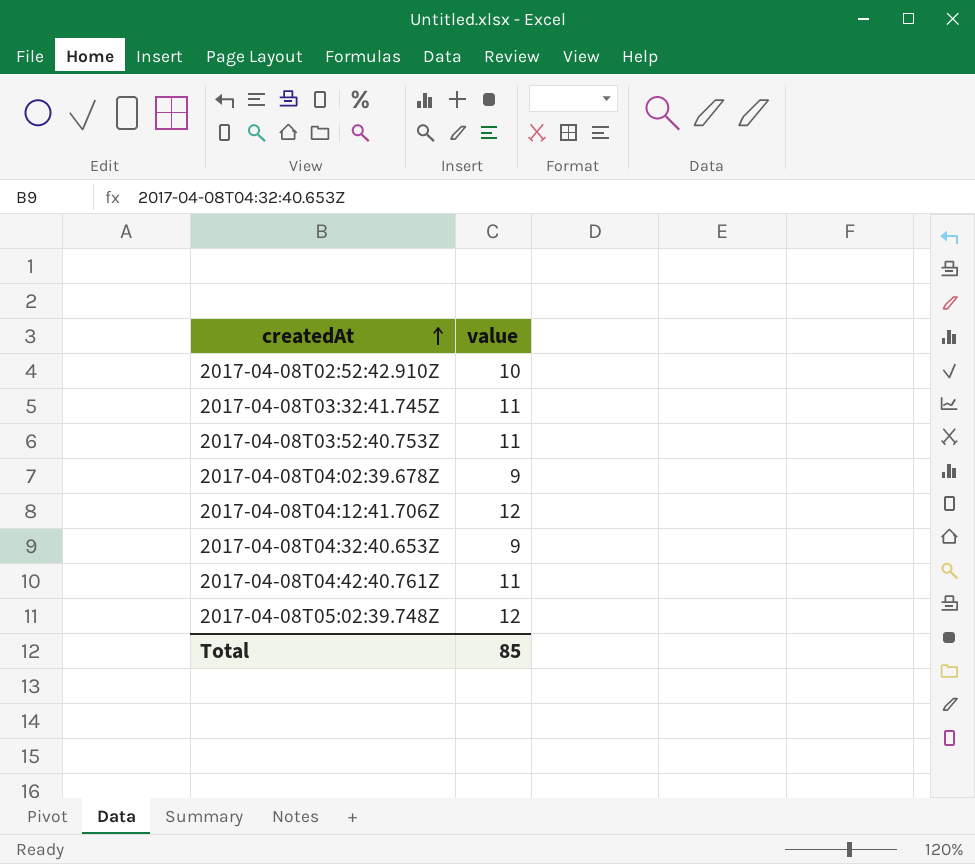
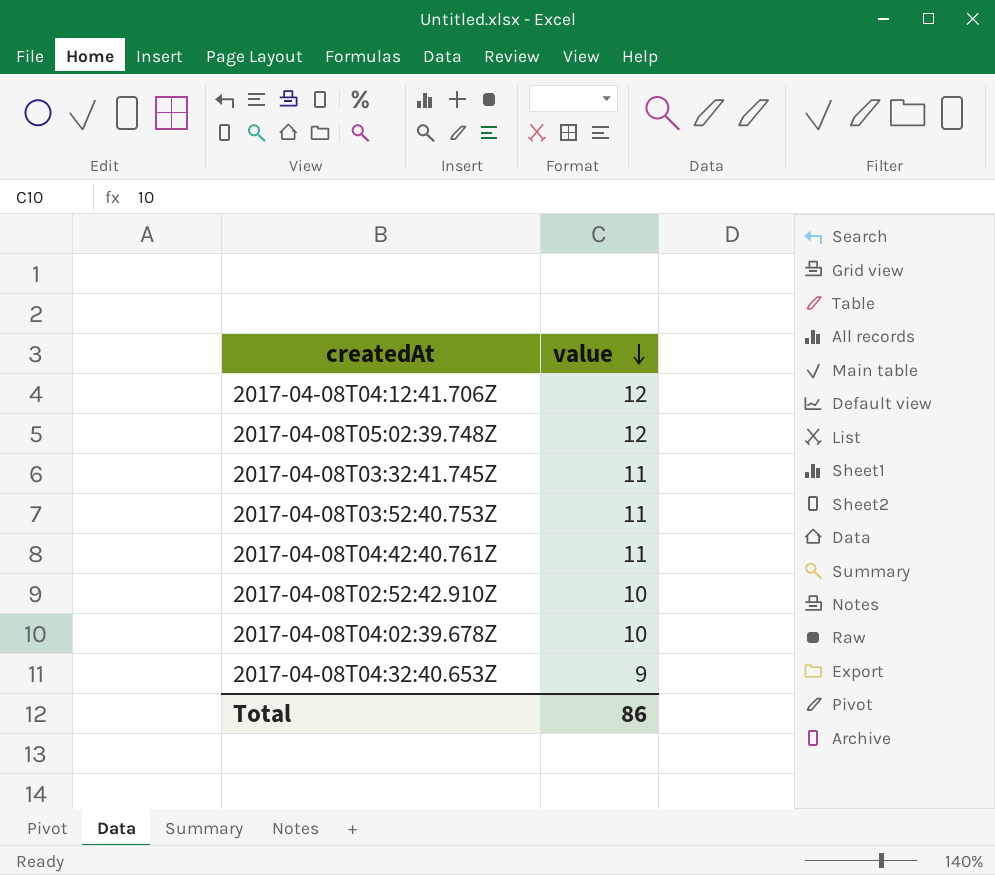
row order: createdAt ascending -> value descending
2017-04-08T04:02:39.678Z | value: 9 -> 10
Total | value: 85 -> 86

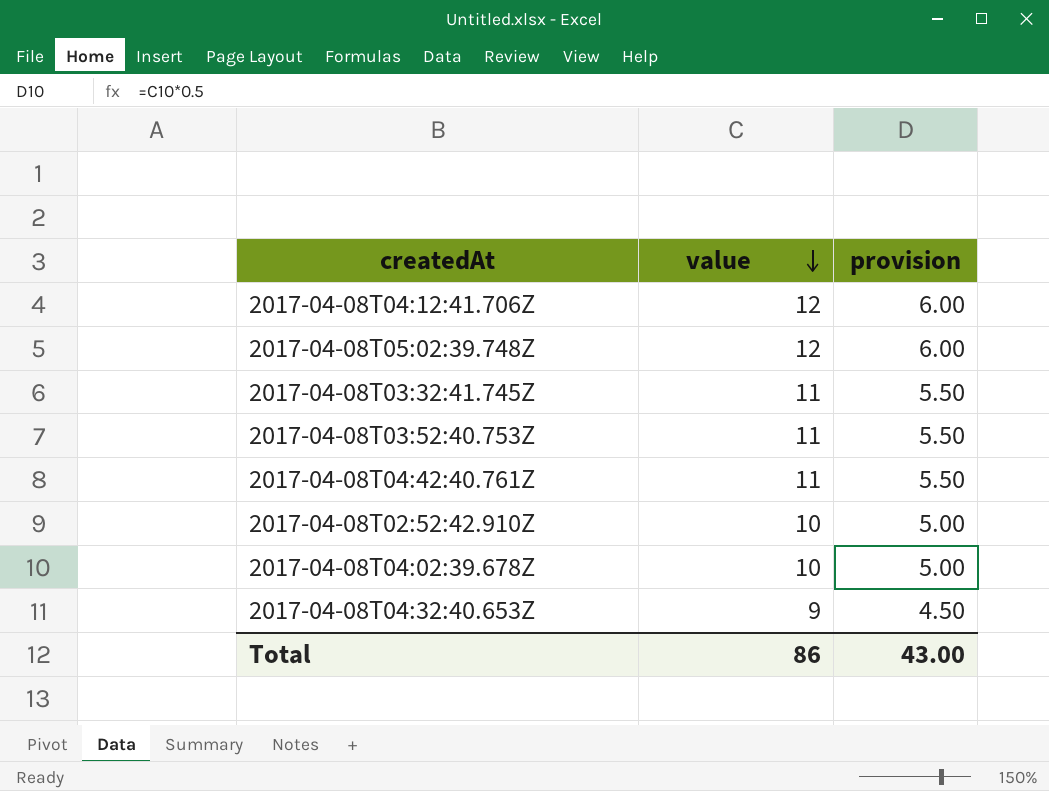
column provision | formula: none -> [value] * 0.5

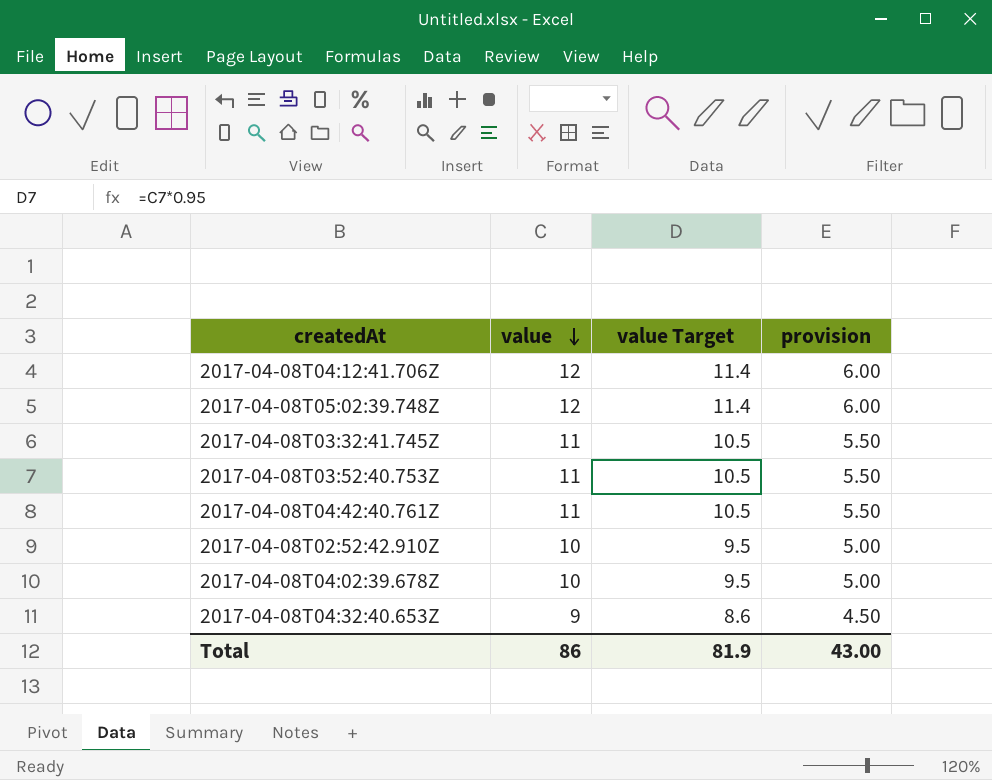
column value Target | formula: none -> [value] * 0.95

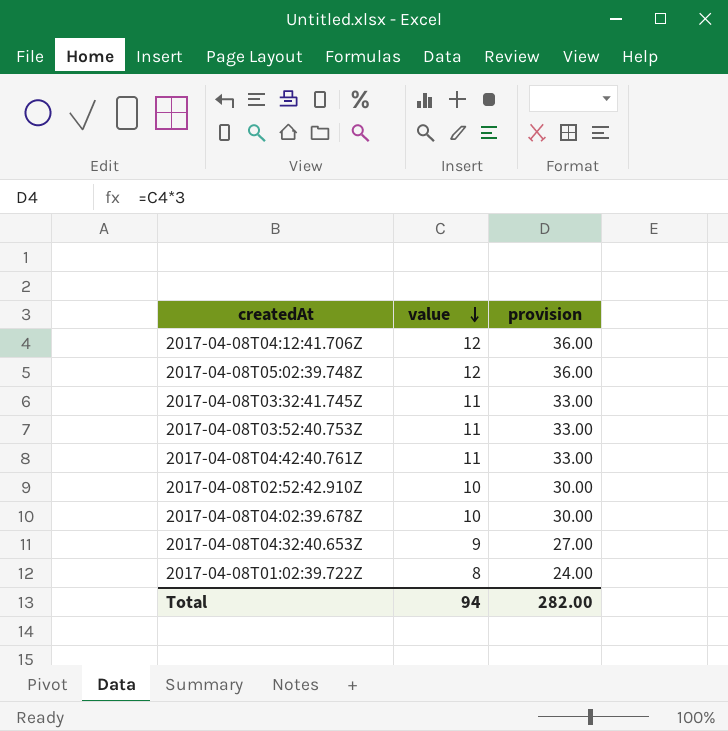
column value Target | formula: [value] * 0.95 -> none
column provision | formula: [value] * 0.5 -> [value] * 3
row 2017-04-08T01:02:39.722Z: none -> 8 | 24.00
Total | value: 86 -> 94
Total | provision: 43.00 -> 282.00

